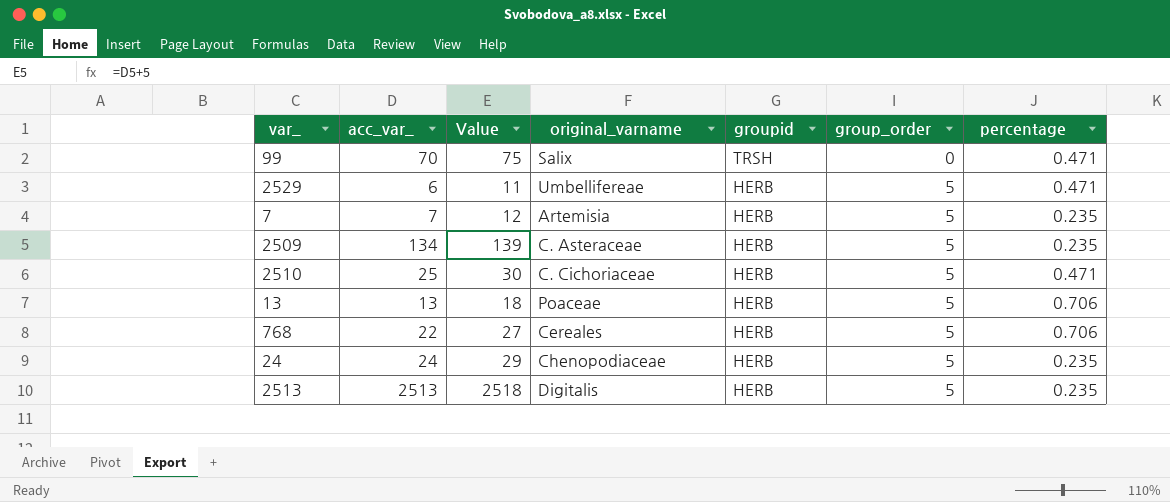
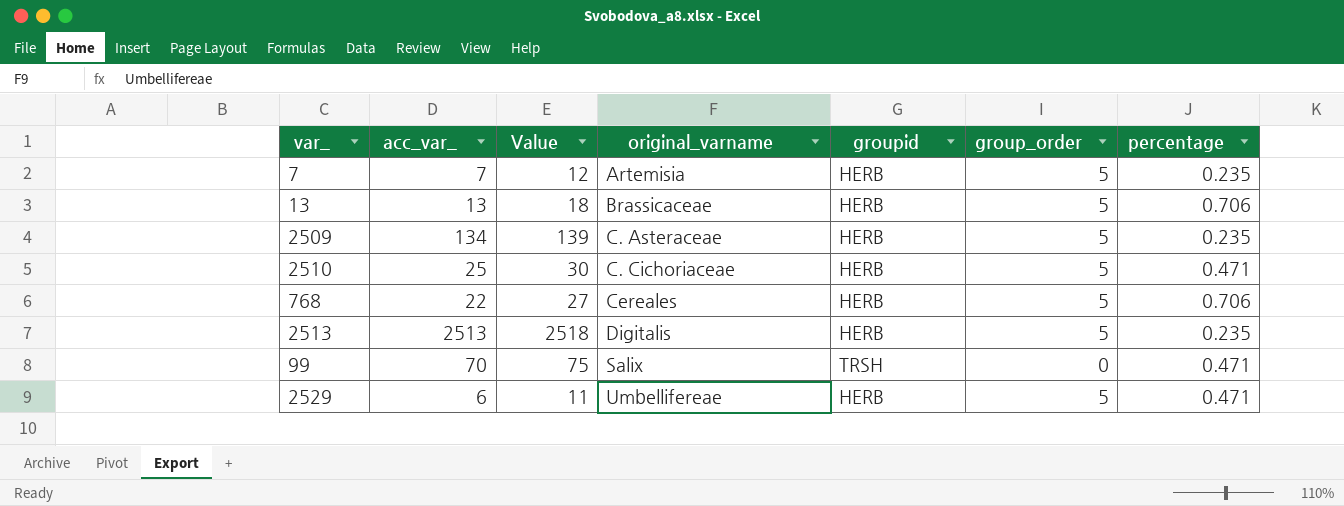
row order: groupid descending -> original_varname ascending
row 24: 24 | 29 | Chenopodiaceae | HERB | 5 | 0.235 -> none
13 | original_varname: Poaceae -> Brassicaceae

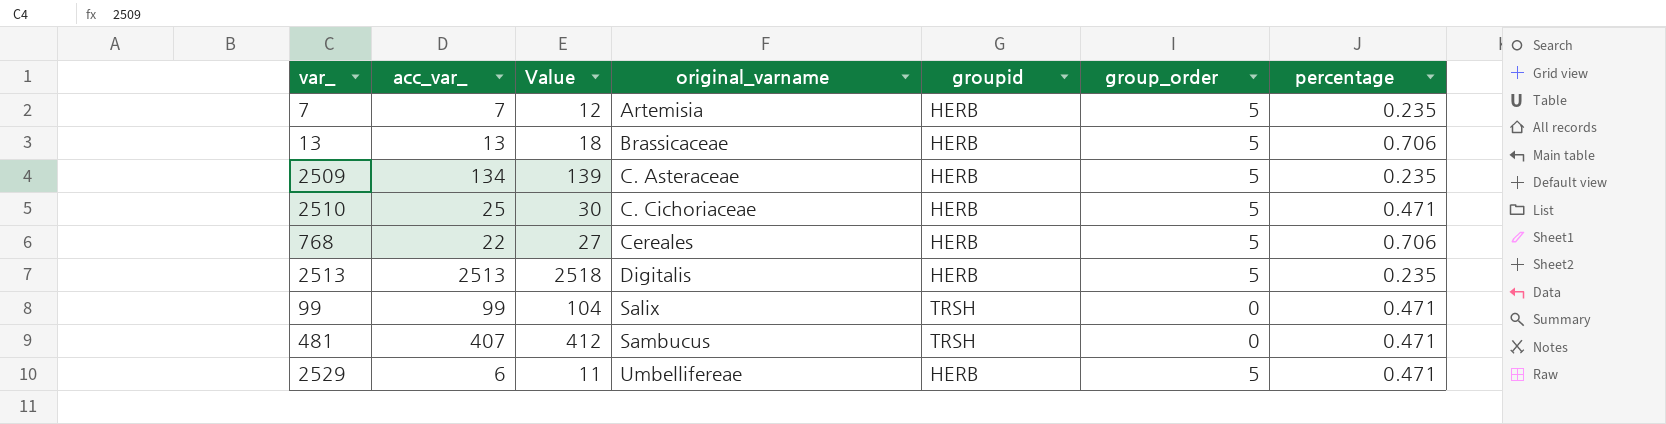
99 | acc_var_: 70 -> 99
99 | Value: 75 -> 104
row 481: none -> 407 | 412 | Sambucus | TRSH | 0 | 0.471

